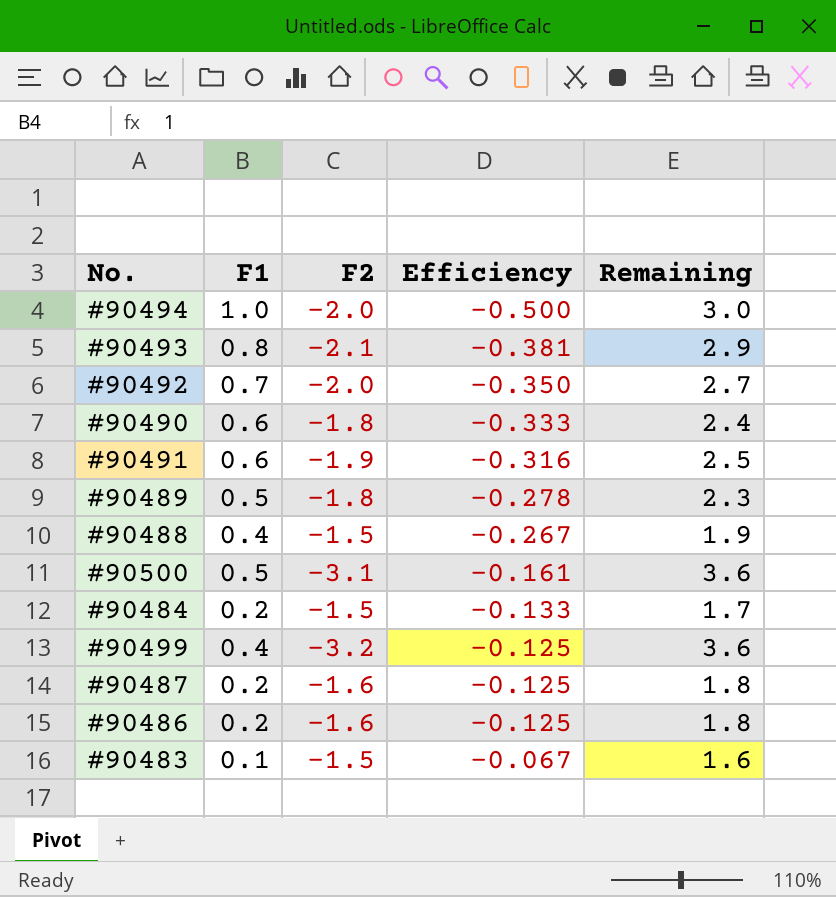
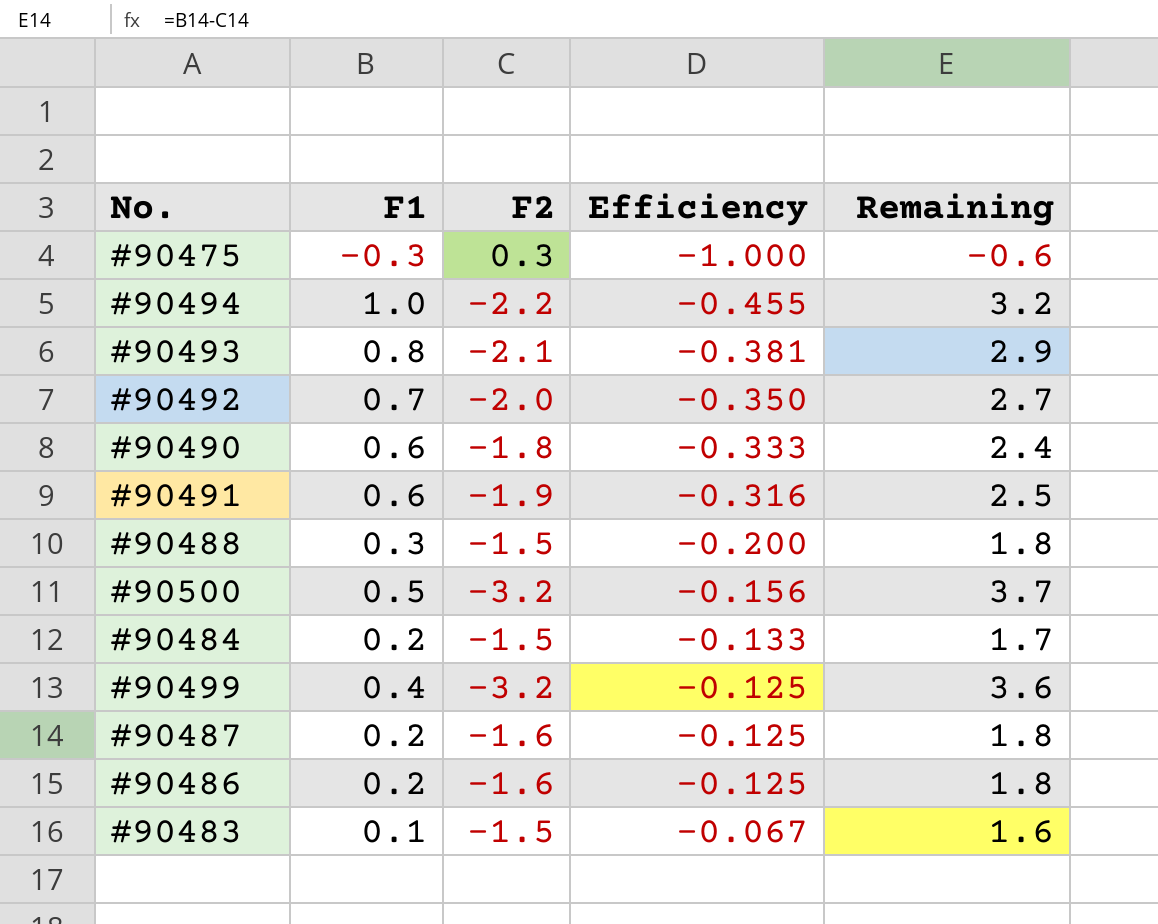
row #90489: 0.5 | -1.8 | -0.278 | 2.3 -> none
row #90475: none -> -0.3 | 0.3 | -1.000 | -0.6
#90494 | F2: -2.0 -> -2.2
#90494 | Efficiency: -0.500 -> -0.455
#90494 | Remaining: 3.0 -> 3.2
#90488 | F1: 0.4 -> 0.3
#90488 | Efficiency: -0.267 -> -0.200
#90488 | Remaining: 1.9 -> 1.8
#90500 | F2: -3.1 -> -3.2
#90500 | Efficiency: -0.161 -> -0.156
#90500 | Remaining: 3.6 -> 3.7

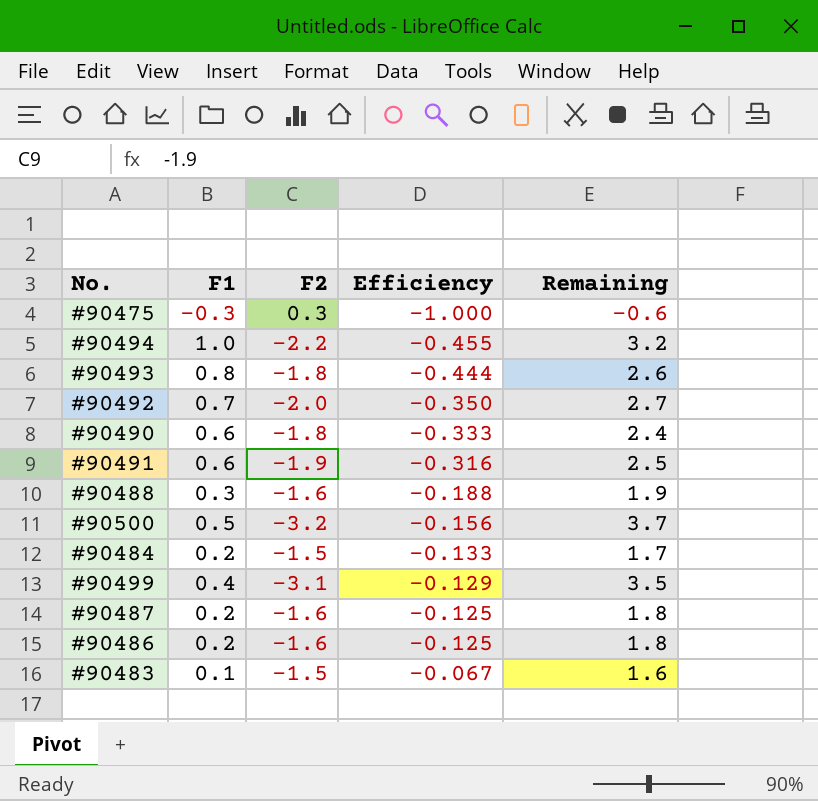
#90493 | F2: -2.1 -> -1.8
#90493 | Efficiency: -0.381 -> -0.444
#90493 | Remaining: 2.9 -> 2.6
#90488 | F2: -1.5 -> -1.6
#90488 | Efficiency: -0.200 -> -0.188
#90488 | Remaining: 1.8 -> 1.9
#90499 | F2: -3.2 -> -3.1
#90499 | Efficiency: -0.125 -> -0.129
#90499 | Remaining: 3.6 -> 3.5

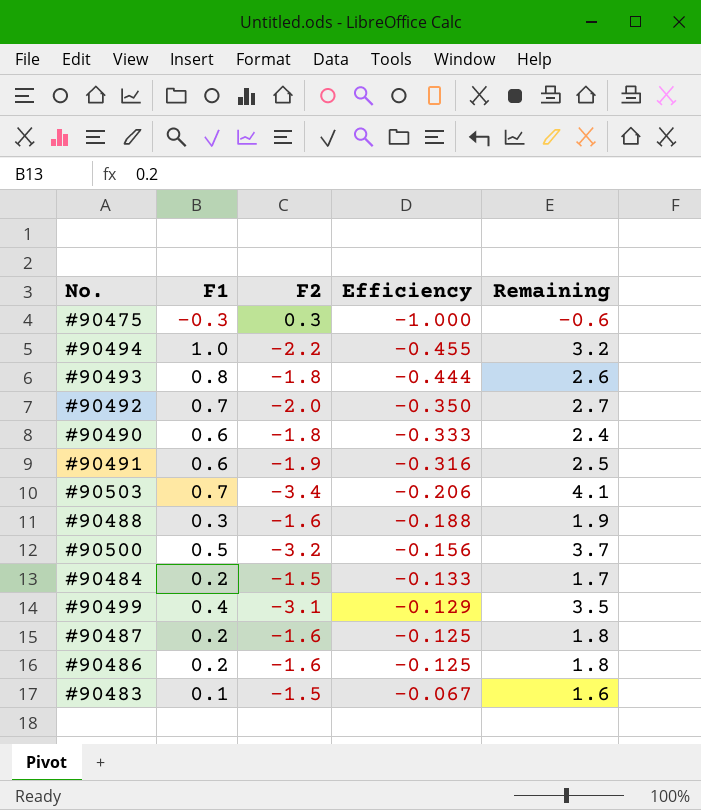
row #90503: none -> 0.7 | -3.4 | -0.206 | 4.1

